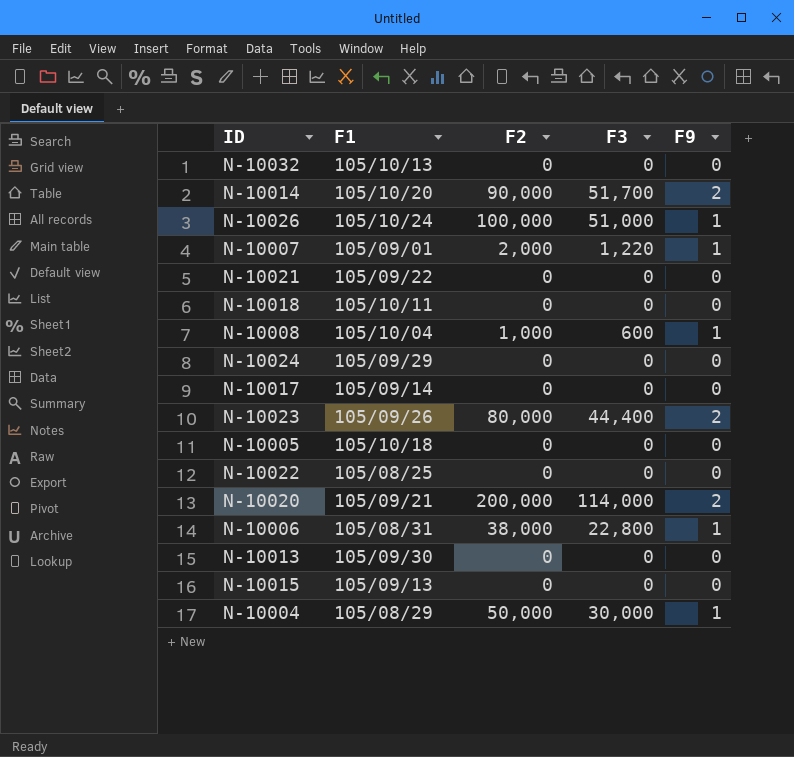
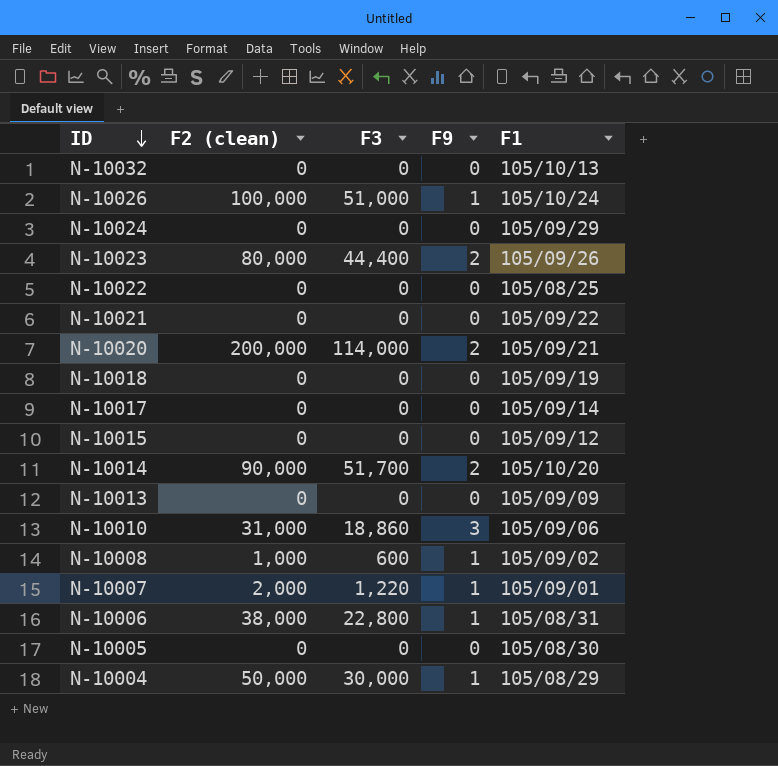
row order: none -> ID descending
column name: F2 -> F2 (clean)
column F1 | position: 2 -> 5
N-10018 | F1: 105/10/11 -> 105/09/19
N-10015 | F1: 105/09/13 -> 105/09/12
N-10013 | F1: 105/09/30 -> 105/09/09
row N-10010: none -> 31,000 | 18,860 | 3 | 105/09/06
N-10008 | F1: 105/10/04 -> 105/09/02
N-10005 | F1: 105/10/18 -> 105/08/30

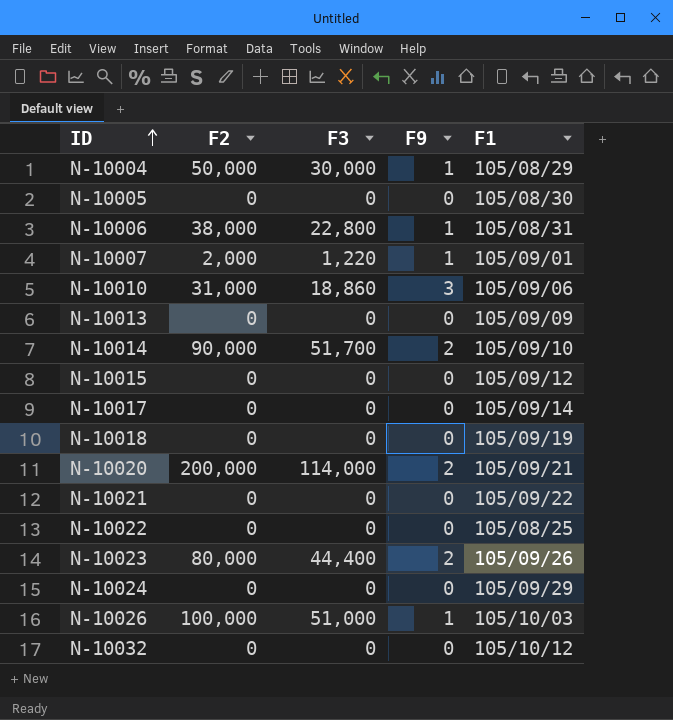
row order: ID descending -> ID ascending
column name: F2 (clean) -> F2
row N-10008: 1,000 | 600 | 1 | 105/09/02 -> none
N-10014 | F1: 105/10/20 -> 105/09/10
N-10026 | F1: 105/10/24 -> 105/10/03
N-10032 | F1: 105/10/13 -> 105/10/12

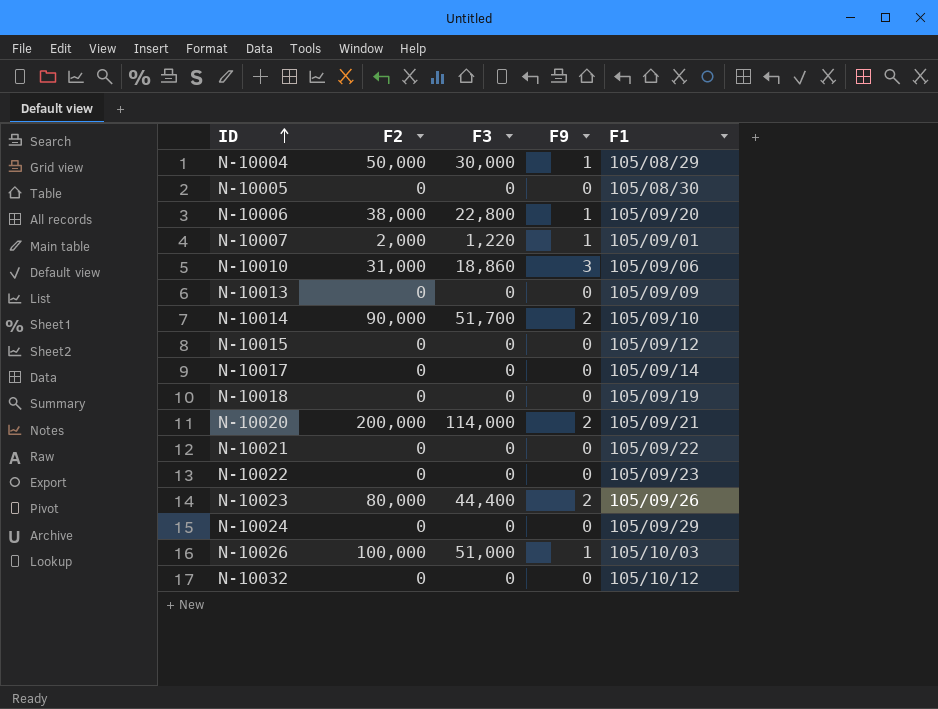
N-10006 | F1: 105/08/31 -> 105/09/20
N-10022 | F1: 105/08/25 -> 105/09/23

